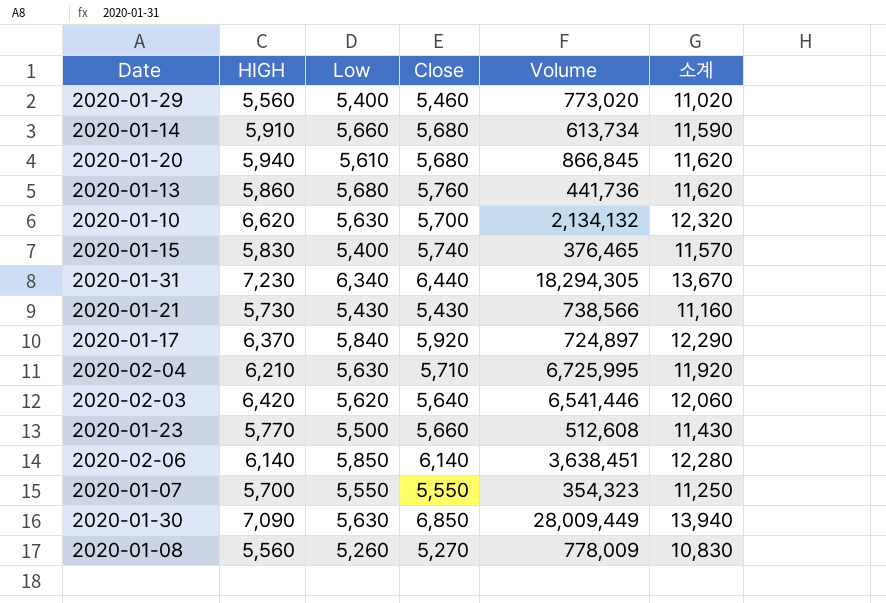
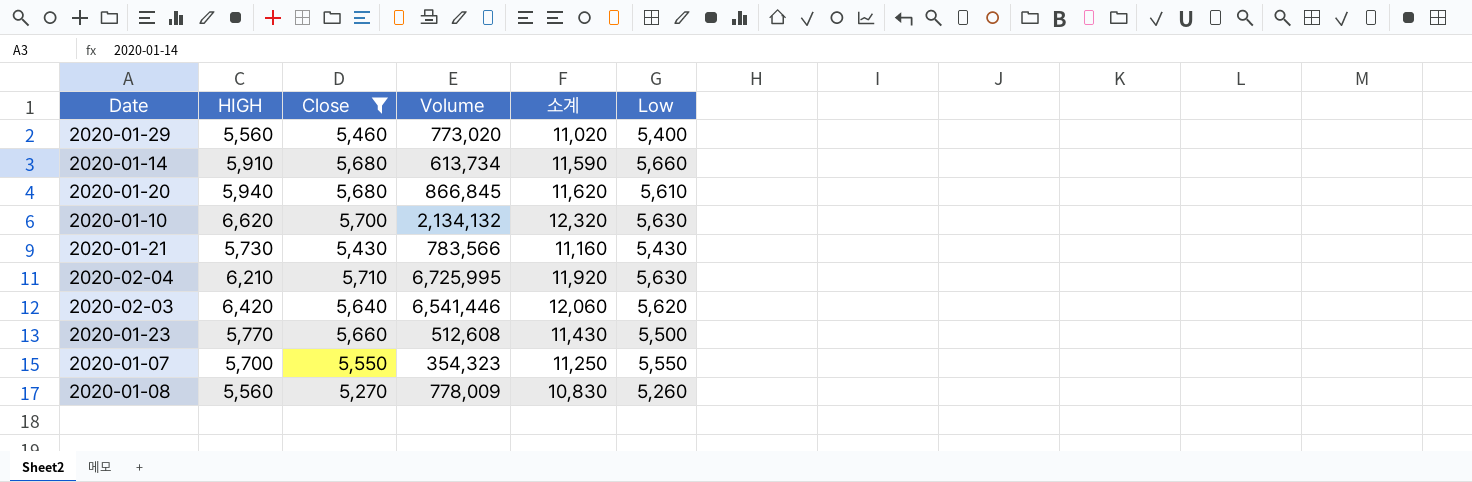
filter: none -> Close <= 5,710
column Low | position: 3 -> 6
2020-01-21 | Volume: 738,566 -> 783,566

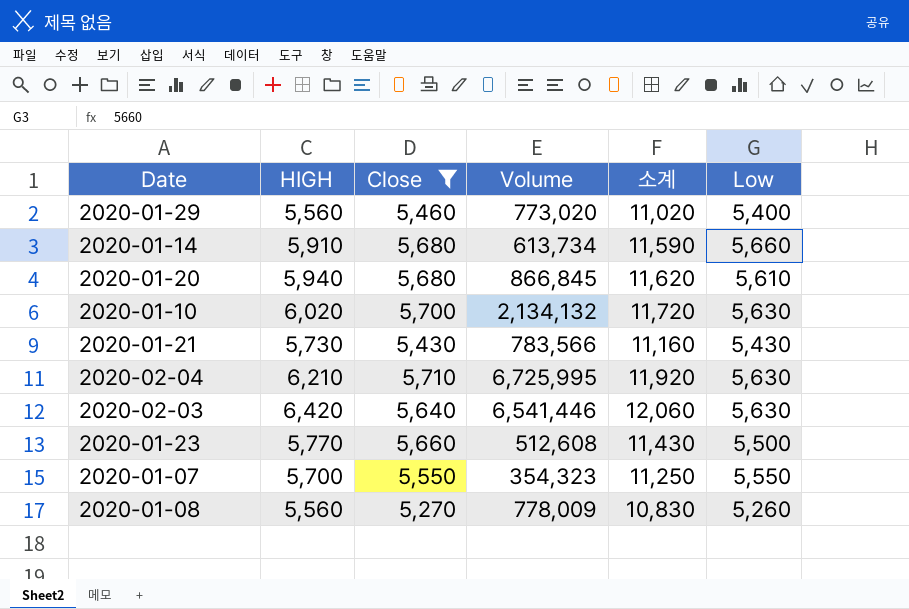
2020-01-10 | HIGH: 6,620 -> 6,020
2020-01-10 | 소계: 12,320 -> 11,720
2020-02-03 | Low: 5,620 -> 5,630

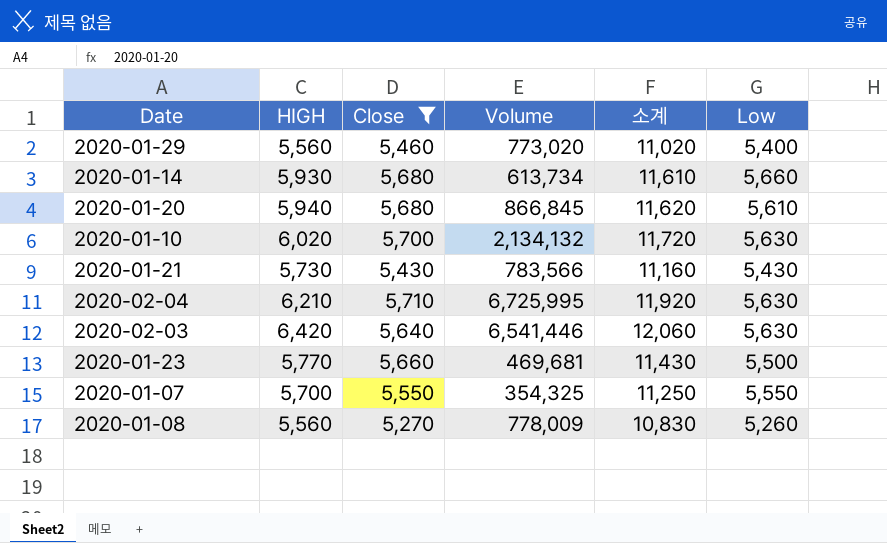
2020-01-14 | HIGH: 5,910 -> 5,930
2020-01-14 | 소계: 11,590 -> 11,610
2020-01-23 | Volume: 512,608 -> 469,681
2020-01-07 | Volume: 354,323 -> 354,325

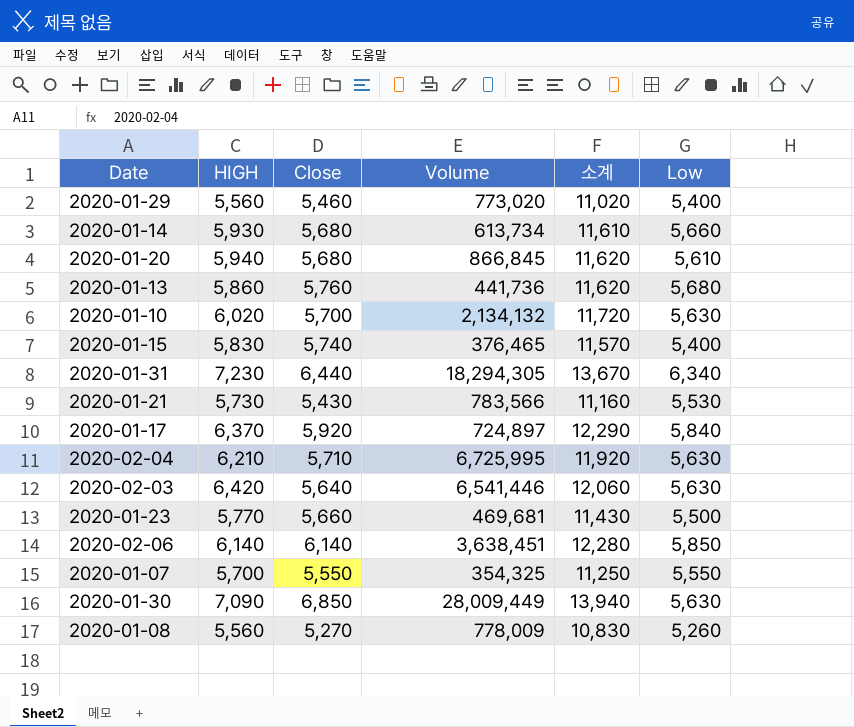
filter: Close <= 5,710 -> none
2020-01-21 | Low: 5,430 -> 5,530

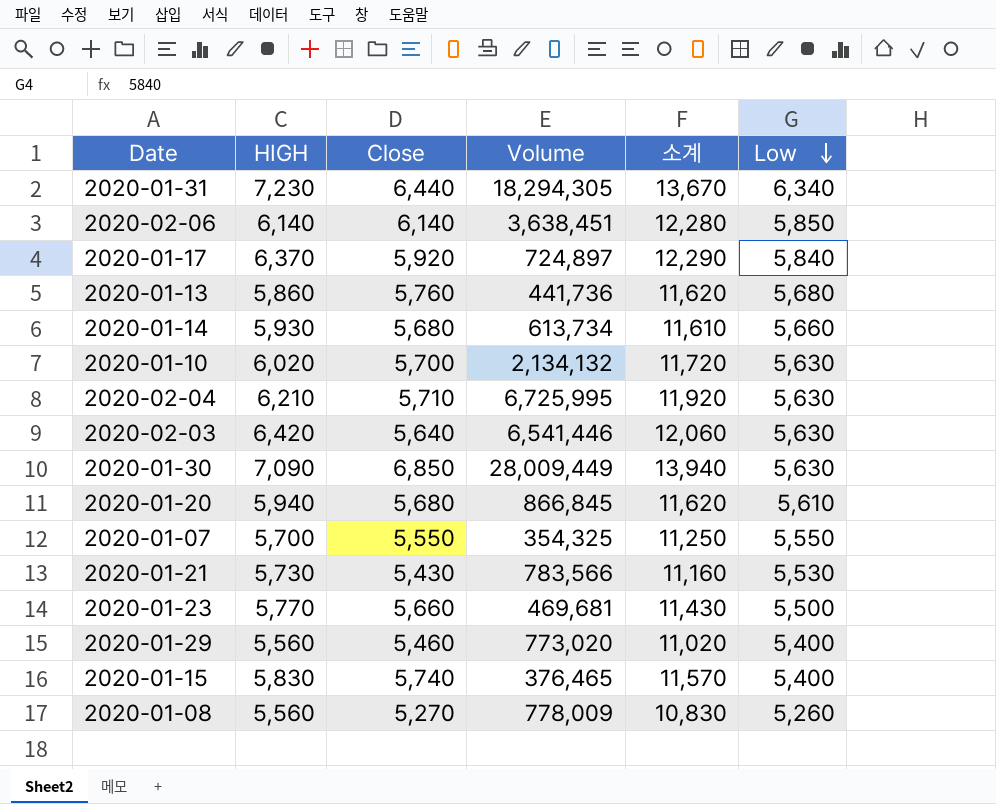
row order: none -> Low descending

